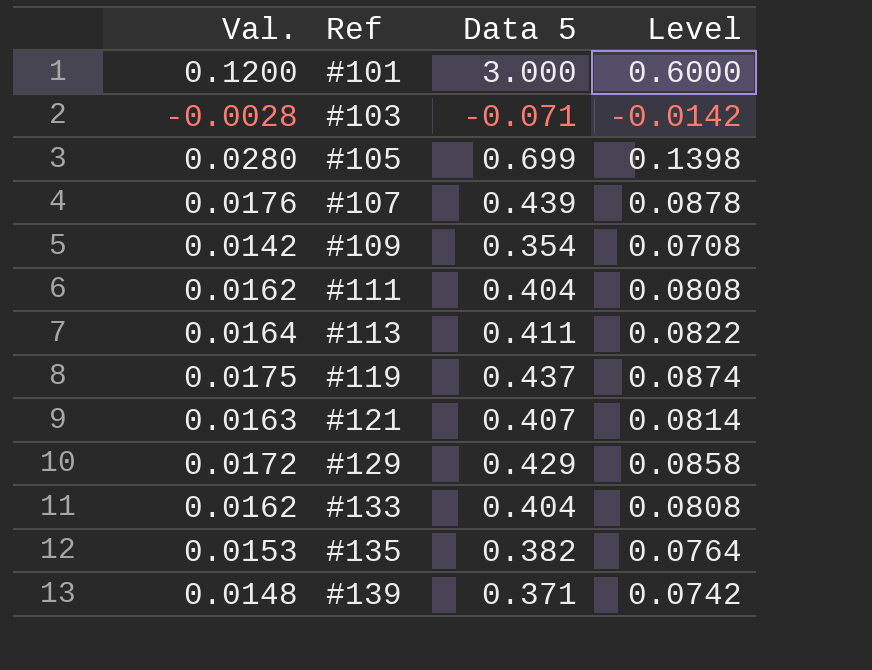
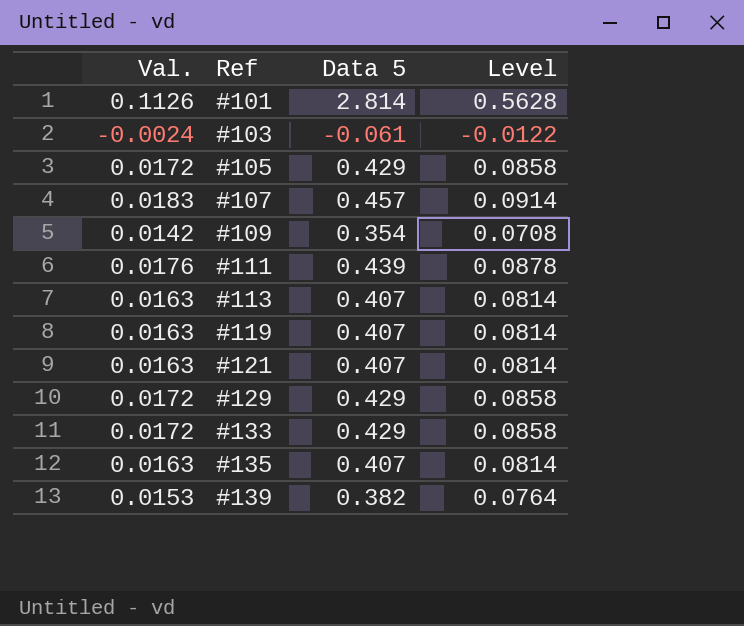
#101 | Val.: 0.1200 -> 0.1126
#101 | Data 5: 3.000 -> 2.814
#101 | Level: 0.6000 -> 0.5628
#103 | Val.: -0.0028 -> -0.0024
#103 | Data 5: -0.071 -> -0.061
#103 | Level: -0.0142 -> -0.0122
#105 | Val.: 0.0280 -> 0.0172
#105 | Data 5: 0.699 -> 0.429
#105 | Level: 0.1398 -> 0.0858
#107 | Val.: 0.0176 -> 0.0183
#107 | Data 5: 0.439 -> 0.457
#107 | Level: 0.0878 -> 0.0914
#111 | Val.: 0.0162 -> 0.0176
#111 | Data 5: 0.404 -> 0.439
#111 | Level: 0.0808 -> 0.0878
#113 | Val.: 0.0164 -> 0.0163
#113 | Data 5: 0.411 -> 0.407
#113 | Level: 0.0822 -> 0.0814
#119 | Val.: 0.0175 -> 0.0163
#119 | Data 5: 0.437 -> 0.407
#119 | Level: 0.0874 -> 0.0814
#133 | Val.: 0.0162 -> 0.0172
#133 | Data 5: 0.404 -> 0.429
#133 | Level: 0.0808 -> 0.0858
#135 | Val.: 0.0153 -> 0.0163
#135 | Data 5: 0.382 -> 0.407
#135 | Level: 0.0764 -> 0.0814
#139 | Val.: 0.0148 -> 0.0153
#139 | Data 5: 0.371 -> 0.382
#139 | Level: 0.0742 -> 0.0764

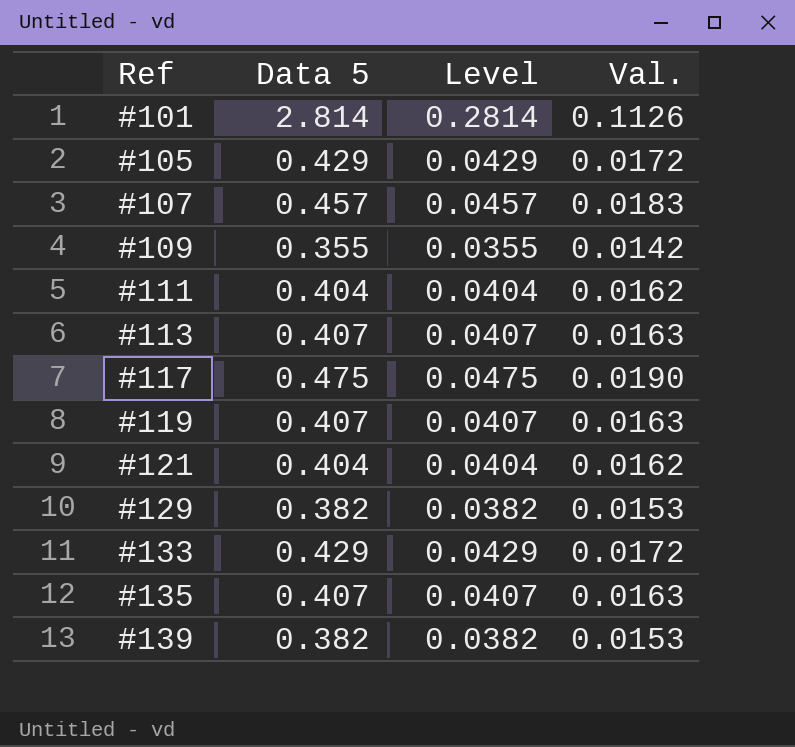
column Level | formula: [Data 5] * 0.2 -> [Data 5] * 0.1
column Val. | position: 1 -> 4
row #103: -0.0024 | -0.061 | -0.0122 -> none
#109 | Data 5: 0.354 -> 0.355
#111 | Data 5: 0.439 -> 0.404
#111 | Val.: 0.0176 -> 0.0162
row #117: none -> 0.475 | 0.0475 | 0.0190
#121 | Data 5: 0.407 -> 0.404
#121 | Val.: 0.0163 -> 0.0162
#129 | Data 5: 0.429 -> 0.382
#129 | Val.: 0.0172 -> 0.0153

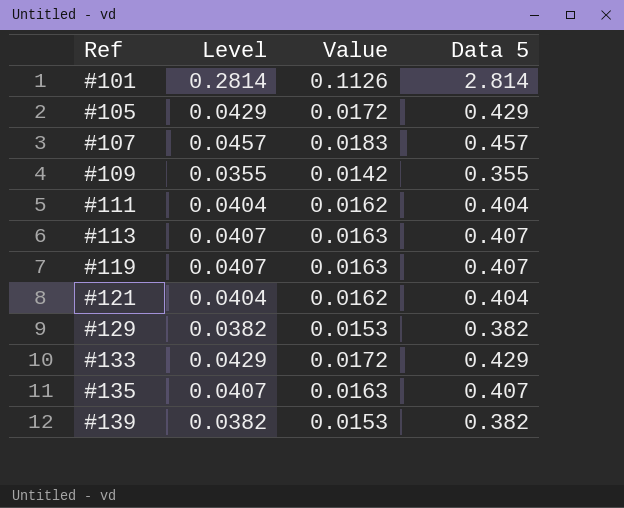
column name: Val. -> Value
column Data 5 | position: 2 -> 4
row #117: 0.475 | 0.0475 | 0.0190 -> none

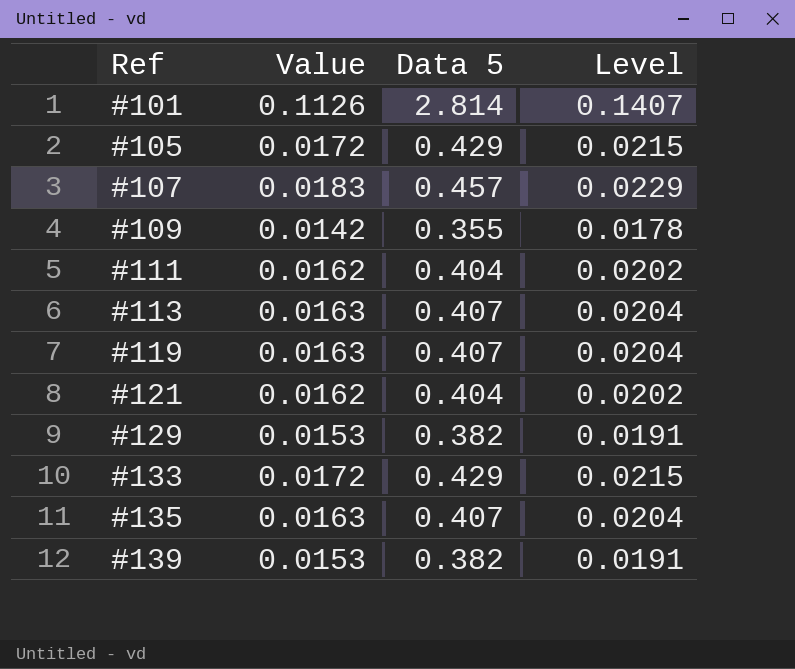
column Level | formula: [Data 5] * 0.1 -> [Data 5] * 0.05
column Level | position: 2 -> 4

